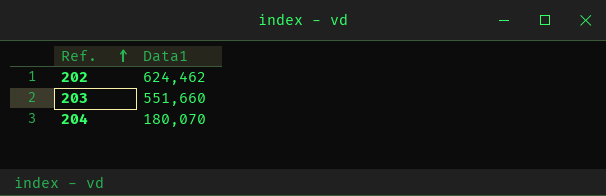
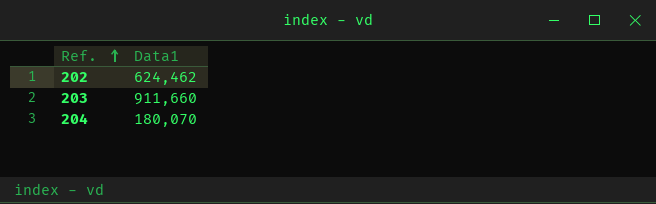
203 | Data1: 551,660 -> 911,660

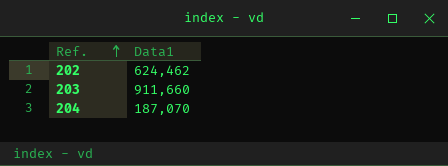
204 | Data1: 180,070 -> 187,070

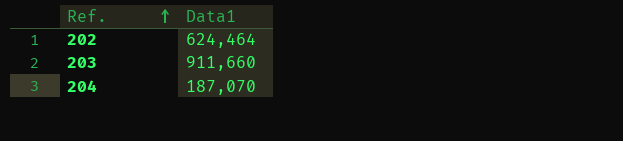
202 | Data1: 624,462 -> 624,464

